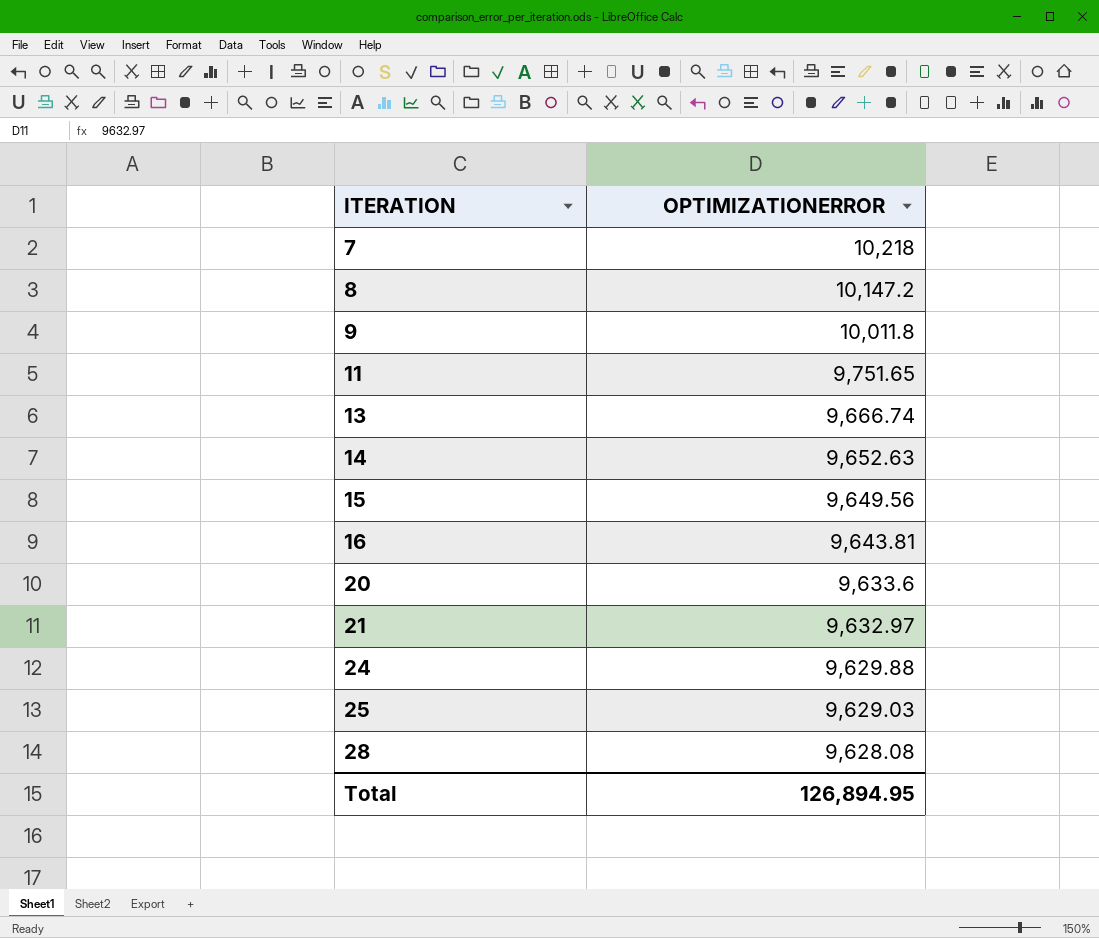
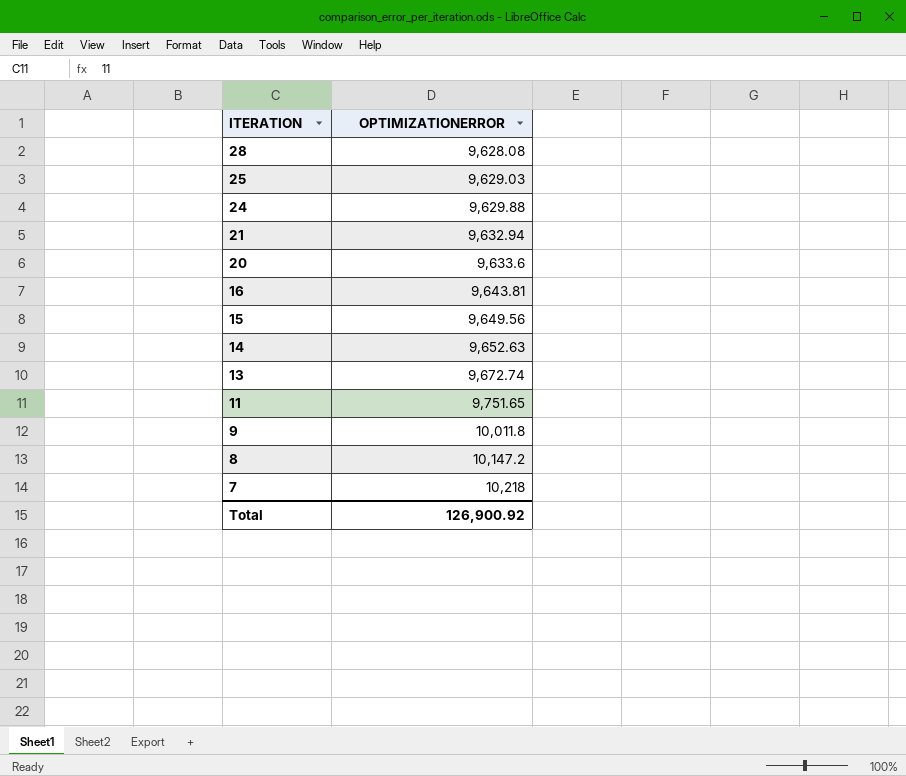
row order: ITERATION ascending -> ITERATION descending
21 | OPTIMIZATIONERROR: 9,632.97 -> 9,632.94
13 | OPTIMIZATIONERROR: 9,666.74 -> 9,672.74
Total | OPTIMIZATIONERROR: 126,894.95 -> 126,900.92

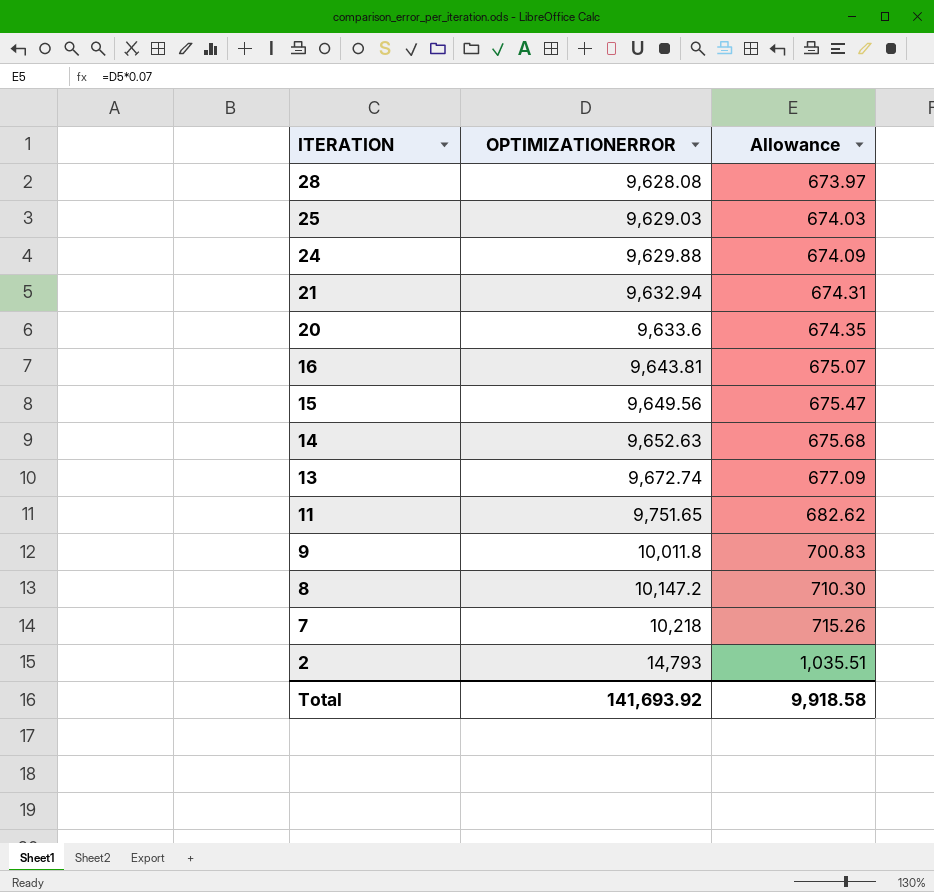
column Allowance | formula: none -> [OPTIMIZATIONERROR] * 0.07
row 2: none -> 14,793 | 1,035.51
Total | OPTIMIZATIONERROR: 126,900.92 -> 141,693.92

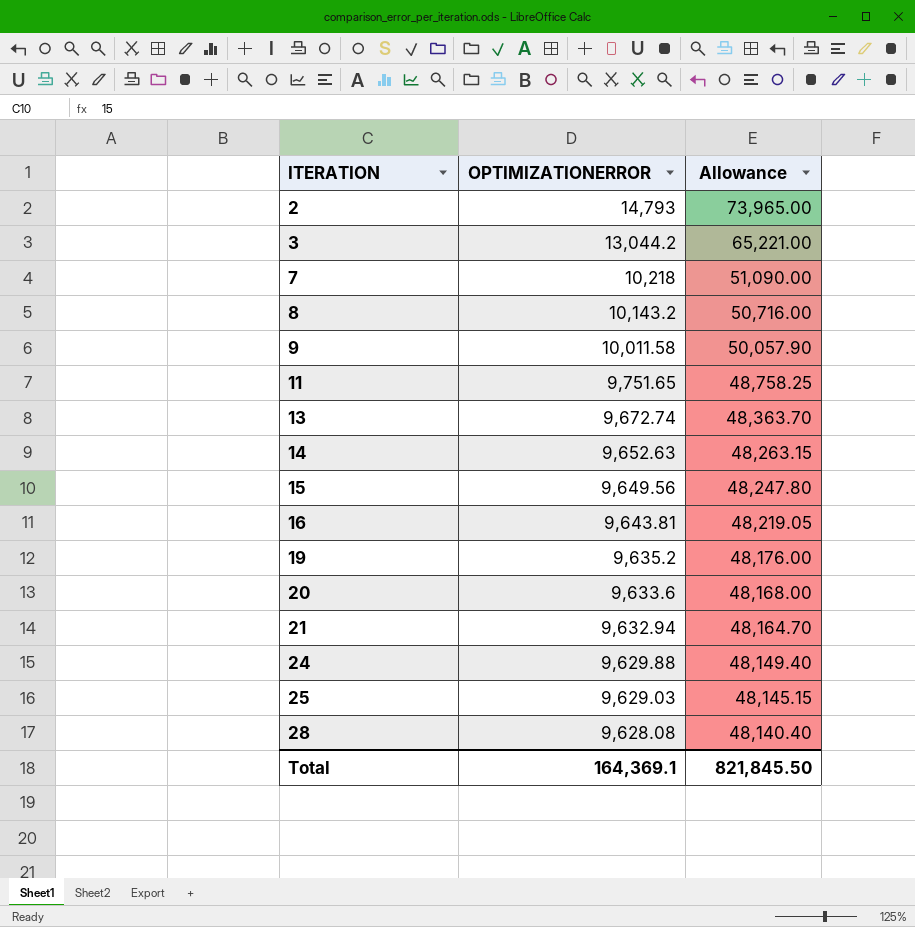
row order: ITERATION descending -> ITERATION ascending
column Allowance | formula: [OPTIMIZATIONERROR] * 0.07 -> [OPTIMIZATIONERROR] * 5
row 3: none -> 13,044.2 | 65,221.00
8 | OPTIMIZATIONERROR: 10,147.2 -> 10,143.2
9 | OPTIMIZATIONERROR: 10,011.8 -> 10,011.58
row 19: none -> 9,635.2 | 48,176.00
Total | OPTIMIZATIONERROR: 141,693.92 -> 164,369.1
Total | Allowance: 9,918.58 -> 821,845.50

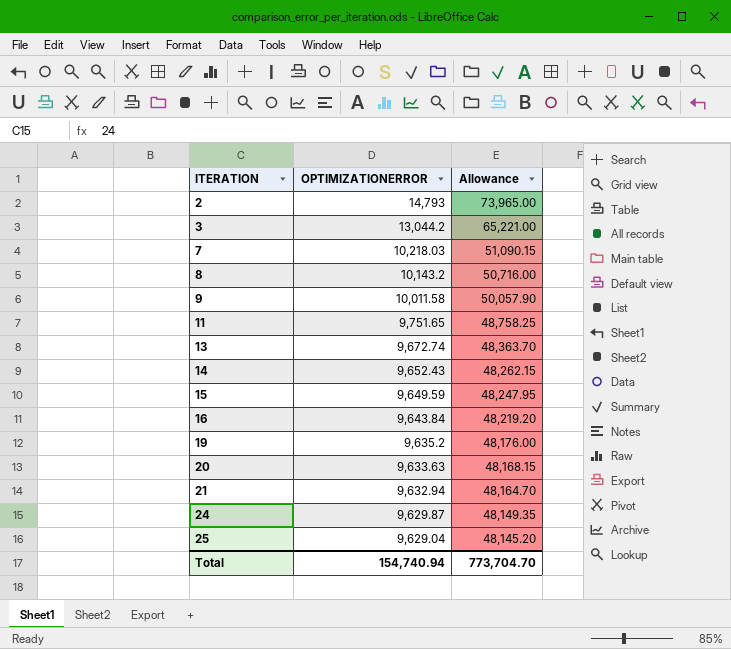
row 28: 9,628.08 | 48,140.40 -> none
7 | OPTIMIZATIONERROR: 10,218 -> 10,218.03
7 | Allowance: 51,090.00 -> 51,090.15
14 | OPTIMIZATIONERROR: 9,652.63 -> 9,652.43
14 | Allowance: 48,263.15 -> 48,262.15
15 | OPTIMIZATIONERROR: 9,649.56 -> 9,649.59
15 | Allowance: 48,247.80 -> 48,247.95
16 | OPTIMIZATIONERROR: 9,643.81 -> 9,643.84
16 | Allowance: 48,219.05 -> 48,219.20
20 | OPTIMIZATIONERROR: 9,633.6 -> 9,633.63
20 | Allowance: 48,168.00 -> 48,168.15
24 | OPTIMIZATIONERROR: 9,629.88 -> 9,629.87
24 | Allowance: 48,149.40 -> 48,149.35
25 | OPTIMIZATIONERROR: 9,629.03 -> 9,629.04
25 | Allowance: 48,145.15 -> 48,145.20
Total | OPTIMIZATIONERROR: 164,369.1 -> 154,740.94
Total | Allowance: 821,845.50 -> 773,704.70

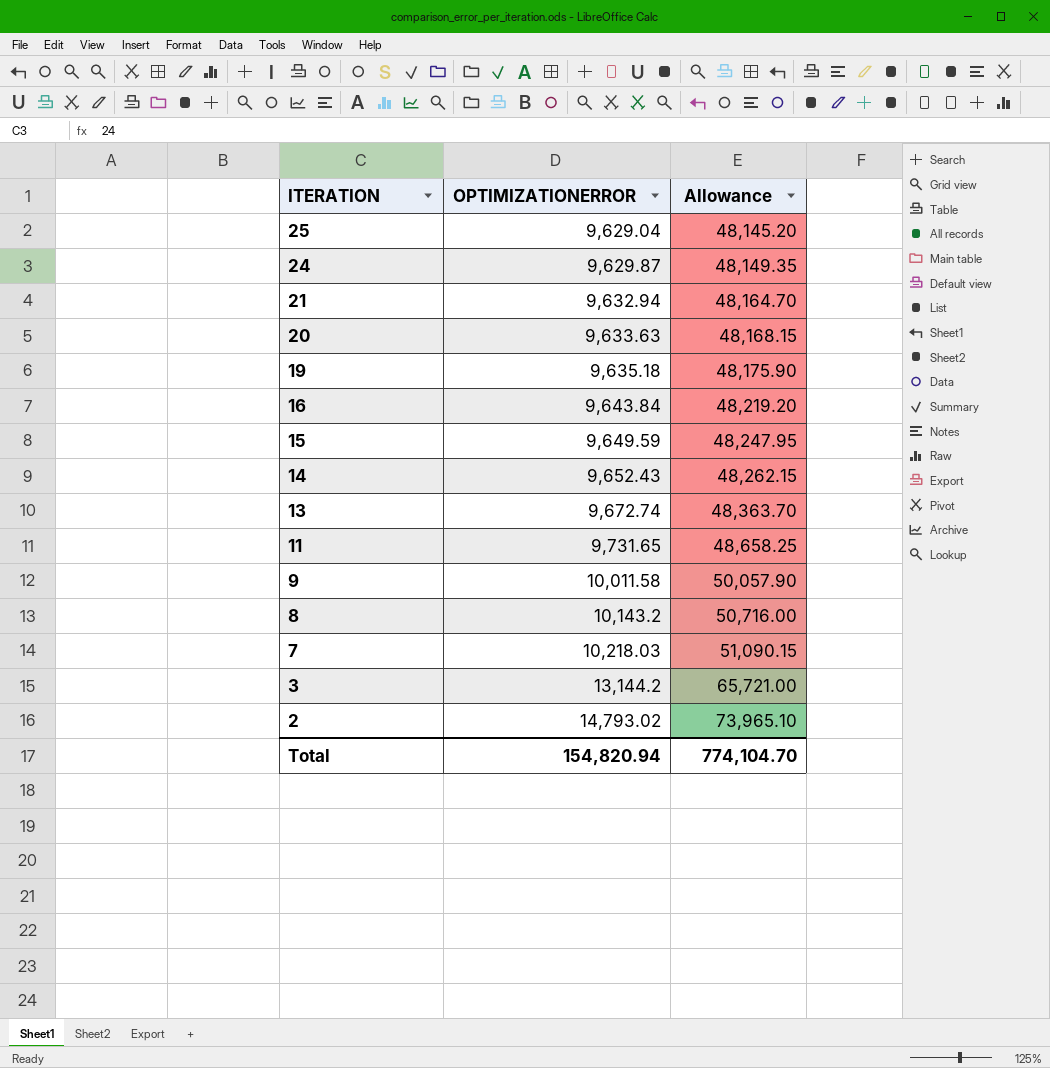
row order: ITERATION ascending -> ITERATION descending
19 | OPTIMIZATIONERROR: 9,635.2 -> 9,635.18
19 | Allowance: 48,176.00 -> 48,175.90
11 | OPTIMIZATIONERROR: 9,751.65 -> 9,731.65
11 | Allowance: 48,758.25 -> 48,658.25
3 | OPTIMIZATIONERROR: 13,044.2 -> 13,144.2
3 | Allowance: 65,221.00 -> 65,721.00
2 | OPTIMIZATIONERROR: 14,793 -> 14,793.02
2 | Allowance: 73,965.00 -> 73,965.10
Total | OPTIMIZATIONERROR: 154,740.94 -> 154,820.94
Total | Allowance: 773,704.70 -> 774,104.70

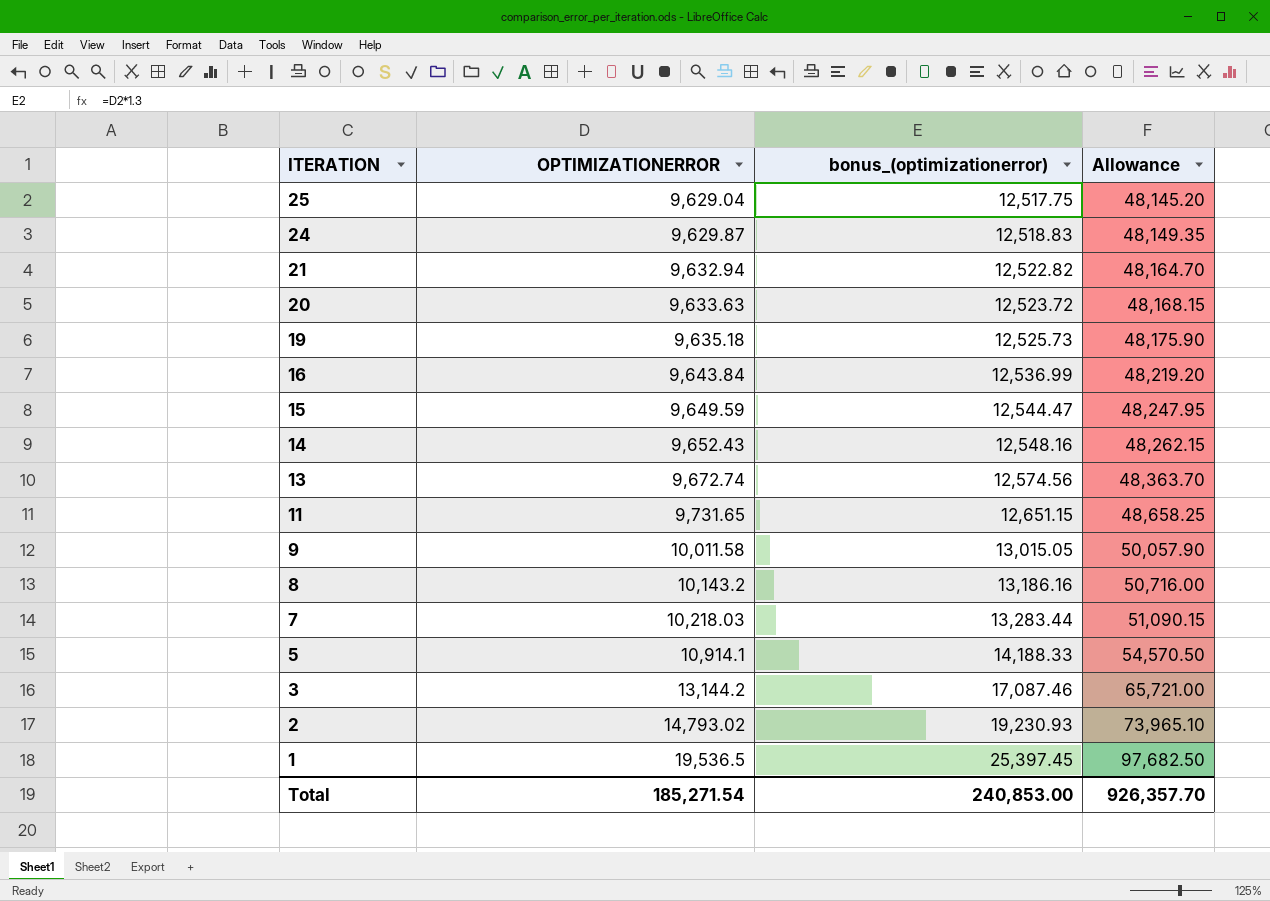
column bonus_(optimizationerror) | formula: none -> [OPTIMIZATIONERROR] * 1.3
row 5: none -> 10,914.1 | 14,188.33 | 54,570.50
row 1: none -> 19,536.5 | 25,397.45 | 97,682.50
Total | OPTIMIZATIONERROR: 154,820.94 -> 185,271.54
Total | Allowance: 774,104.70 -> 926,357.70

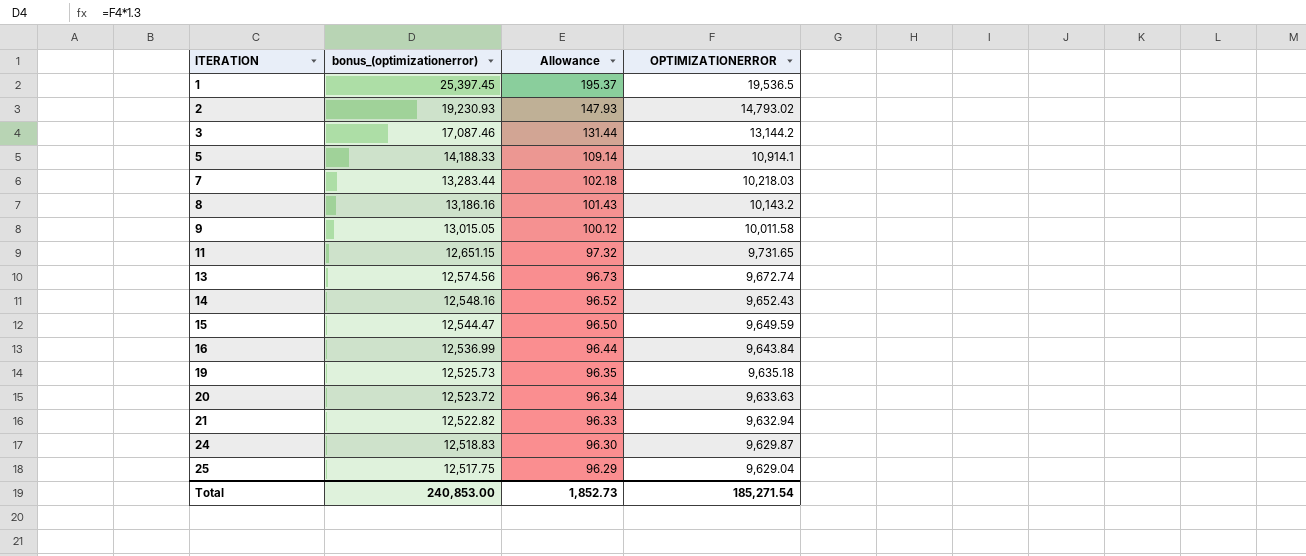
row order: ITERATION descending -> ITERATION ascending
column Allowance | formula: [OPTIMIZATIONERROR] * 5 -> [OPTIMIZATIONERROR] * 0.01
column OPTIMIZATIONERROR | position: 2 -> 4
Total | Allowance: 926,357.70 -> 1,852.73

